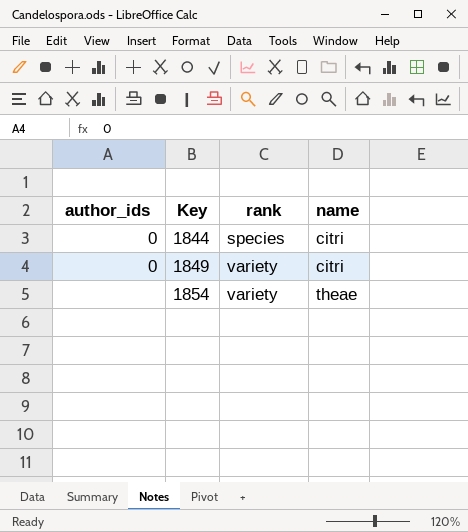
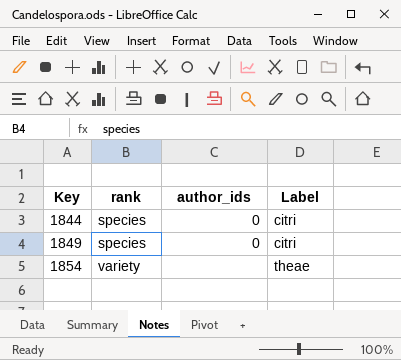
column author_ids | position: 1 -> 3
column name: name -> Label
1849 | rank: variety -> species

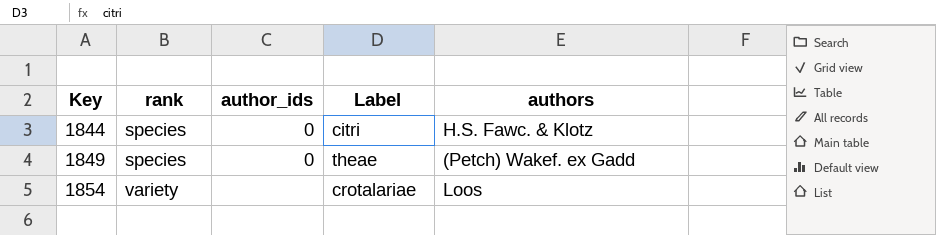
column authors | position: none -> 5
1849 | Label: citri -> theae
1854 | Label: theae -> crotalariae

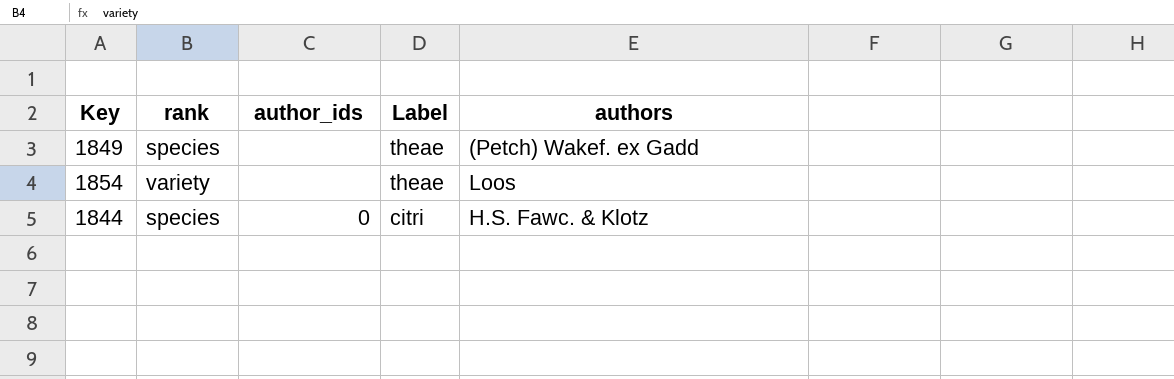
row order: Key ascending -> Label descending
1849 | author_ids: 0 -> none
1854 | Label: crotalariae -> theae

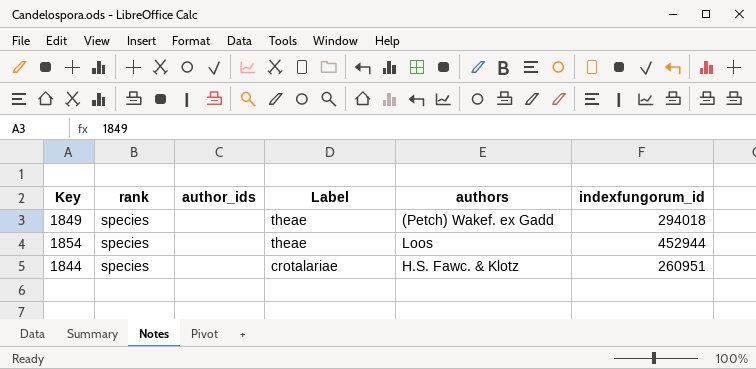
column indexfungorum_id | position: none -> 6
1854 | rank: variety -> species
1844 | author_ids: 0 -> none
1844 | Label: citri -> crotalariae

